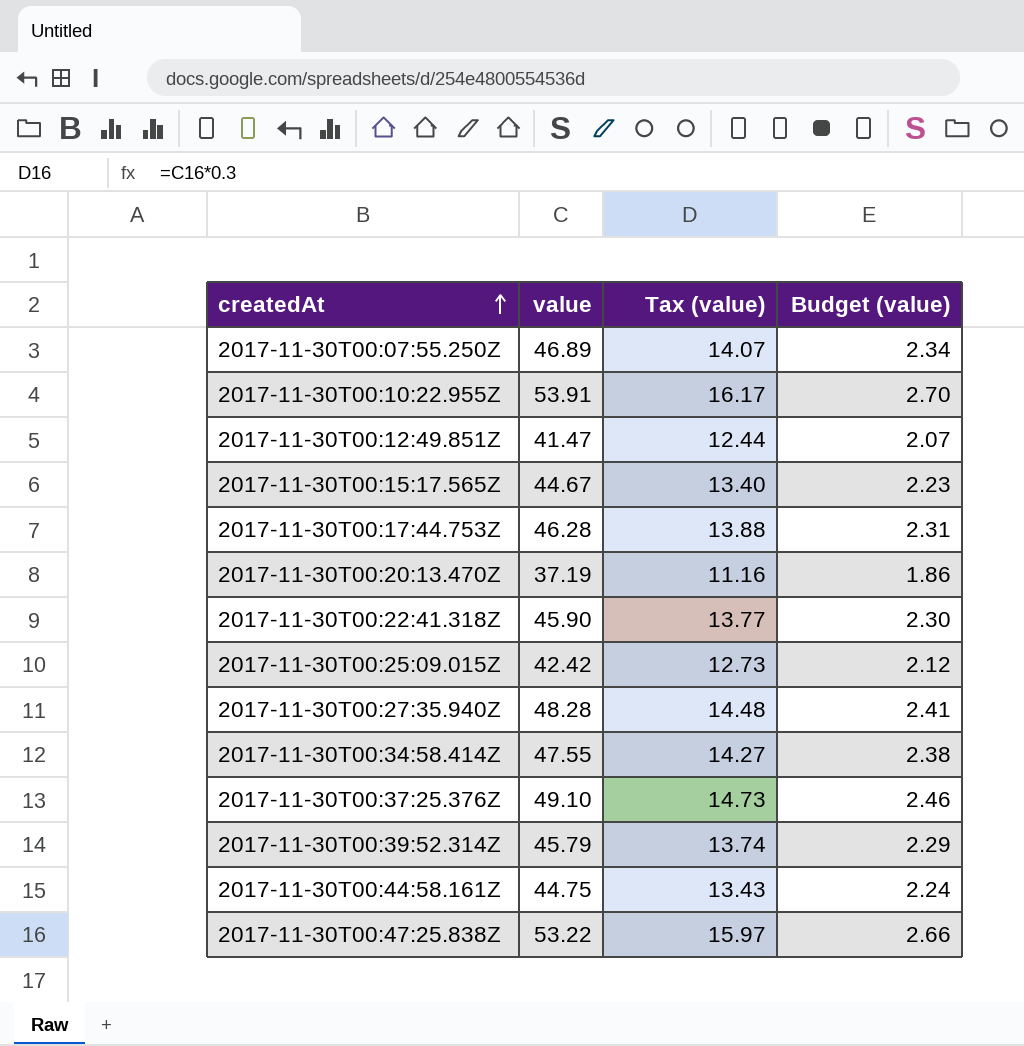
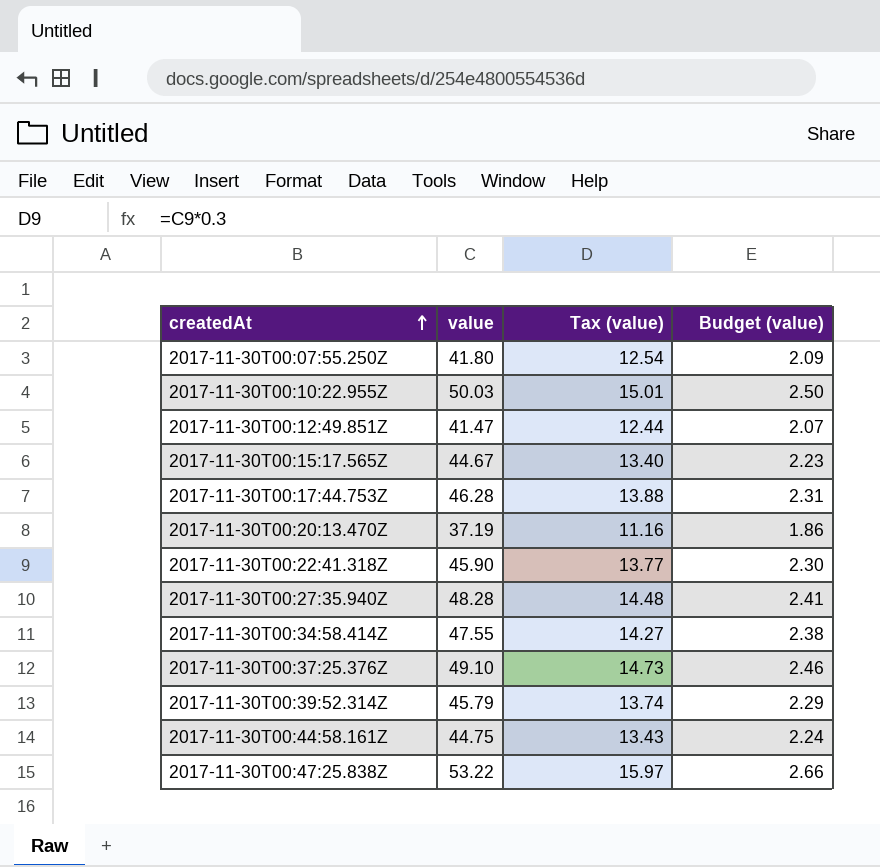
row 2017-11-30T00:25:09.015Z: 42.42 | 12.73 | 2.12 -> none
2017-11-30T00:07:55.250Z | value: 46.89 -> 41.80
2017-11-30T00:07:55.250Z | Tax (value): 14.07 -> 12.54
2017-11-30T00:07:55.250Z | Budget (value): 2.34 -> 2.09
2017-11-30T00:10:22.955Z | value: 53.91 -> 50.03
2017-11-30T00:10:22.955Z | Tax (value): 16.17 -> 15.01
2017-11-30T00:10:22.955Z | Budget (value): 2.70 -> 2.50

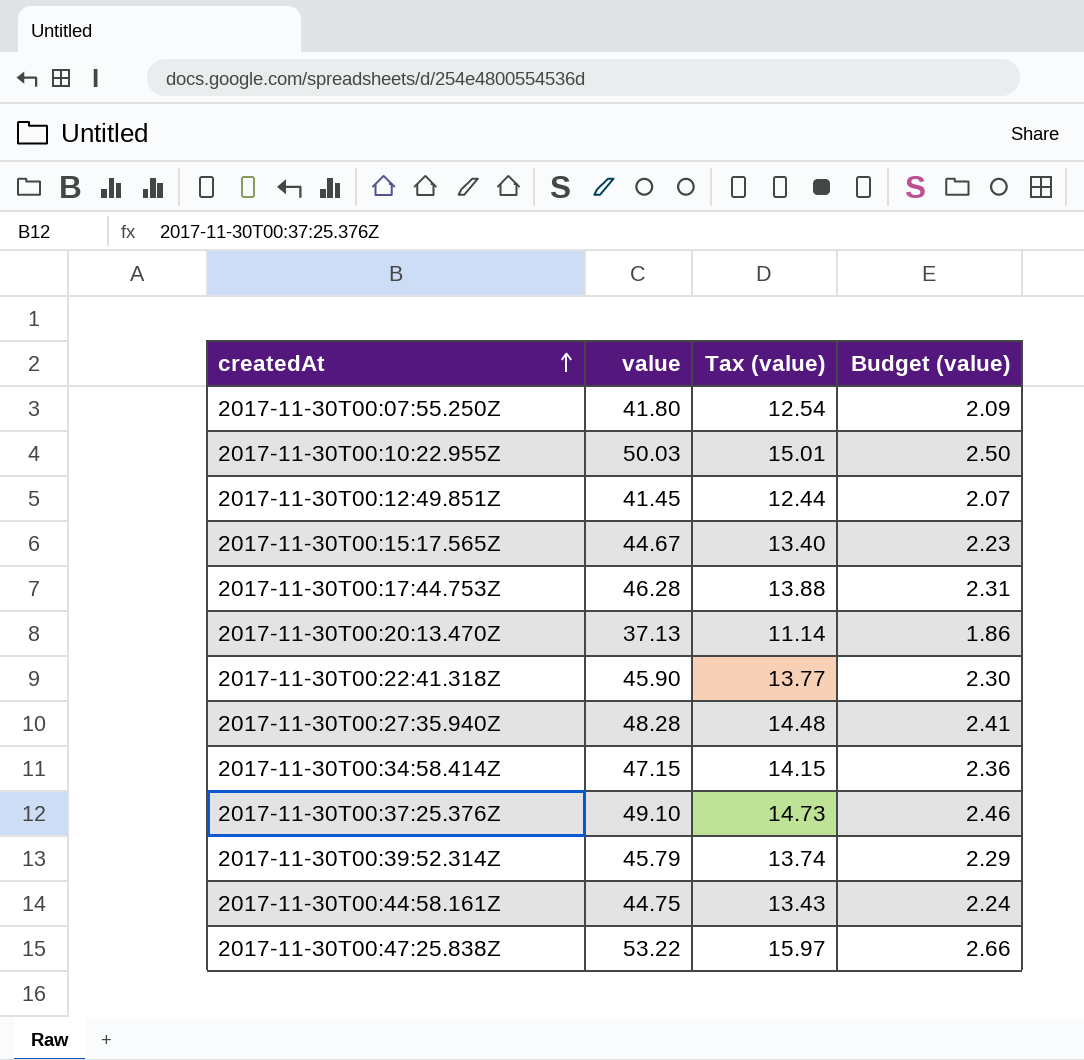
2017-11-30T00:12:49.851Z | value: 41.47 -> 41.45
2017-11-30T00:20:13.470Z | value: 37.19 -> 37.13
2017-11-30T00:20:13.470Z | Tax (value): 11.16 -> 11.14
2017-11-30T00:34:58.414Z | value: 47.55 -> 47.15
2017-11-30T00:34:58.414Z | Tax (value): 14.27 -> 14.15
2017-11-30T00:34:58.414Z | Budget (value): 2.38 -> 2.36

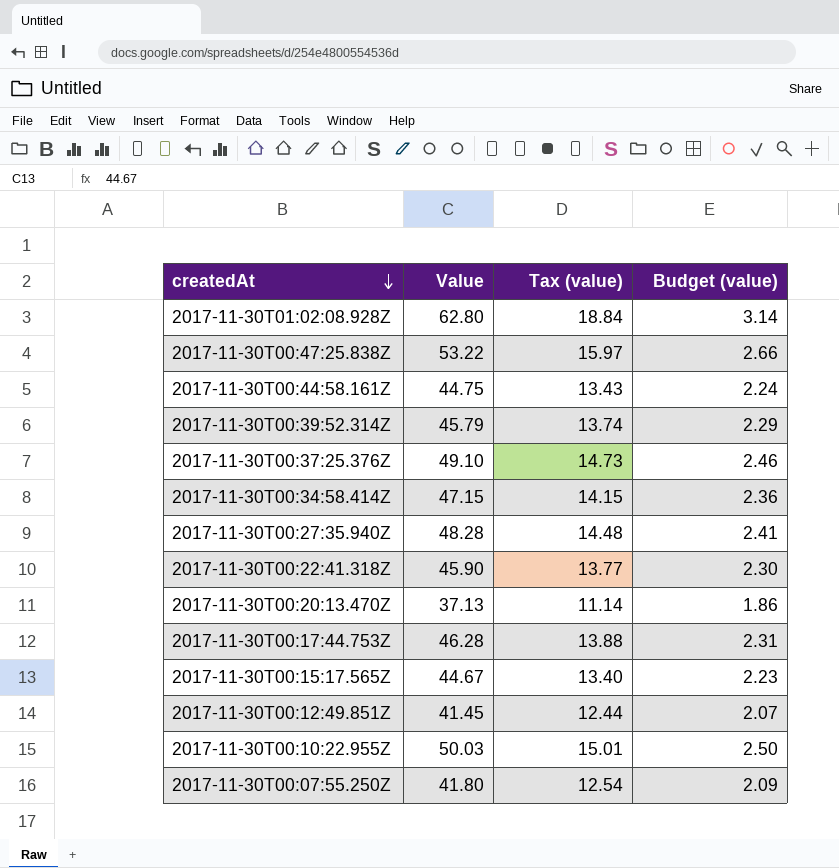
row order: createdAt ascending -> createdAt descending
column name: value -> Value
row 2017-11-30T01:02:08.928Z: none -> 62.80 | 18.84 | 3.14

